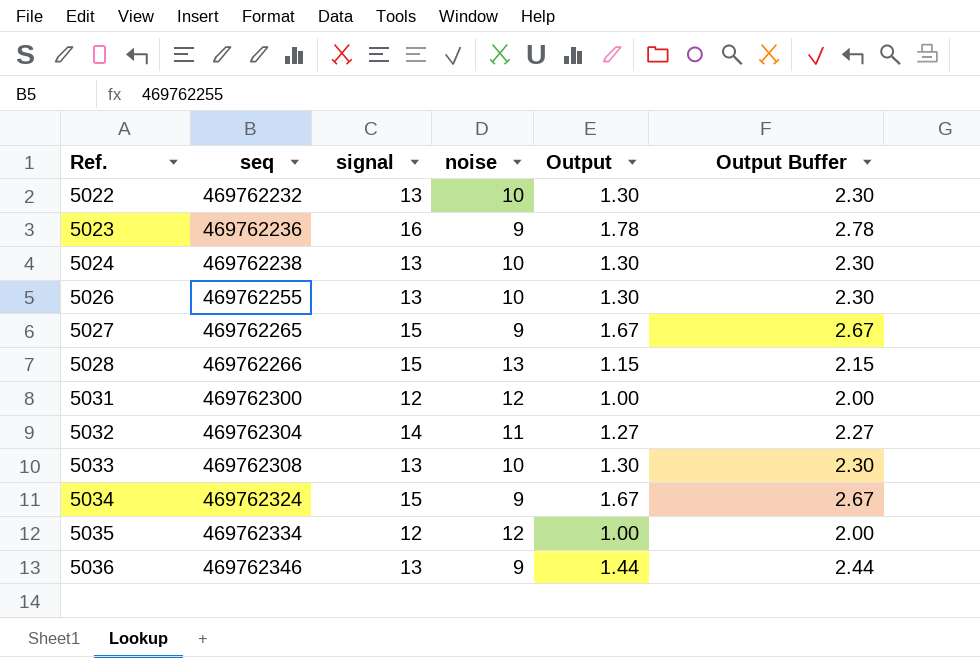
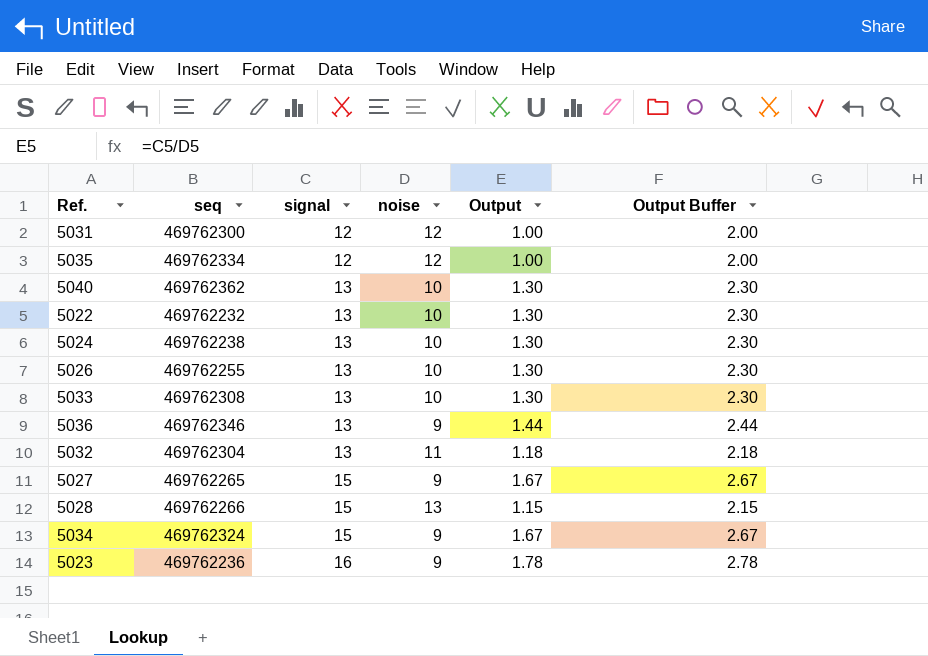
row order: Ref. ascending -> signal ascending
row 5040: none -> 469762362 | 13 | 10 | 1.30 | 2.30
5032 | signal: 14 -> 13
5032 | Output: 1.27 -> 1.18
5032 | Output Buffer: 2.27 -> 2.18

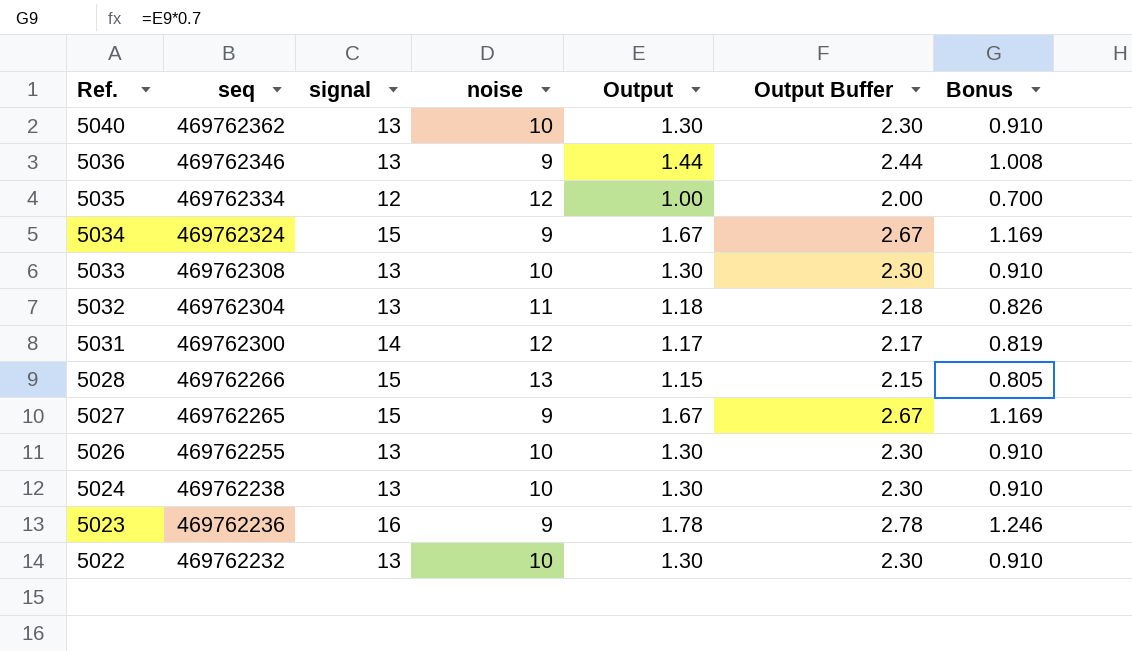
row order: signal ascending -> Ref. descending
column Bonus | formula: none -> [Output] * 0.7
5031 | signal: 12 -> 14
5031 | Output: 1.00 -> 1.17
5031 | Output Buffer: 2.00 -> 2.17

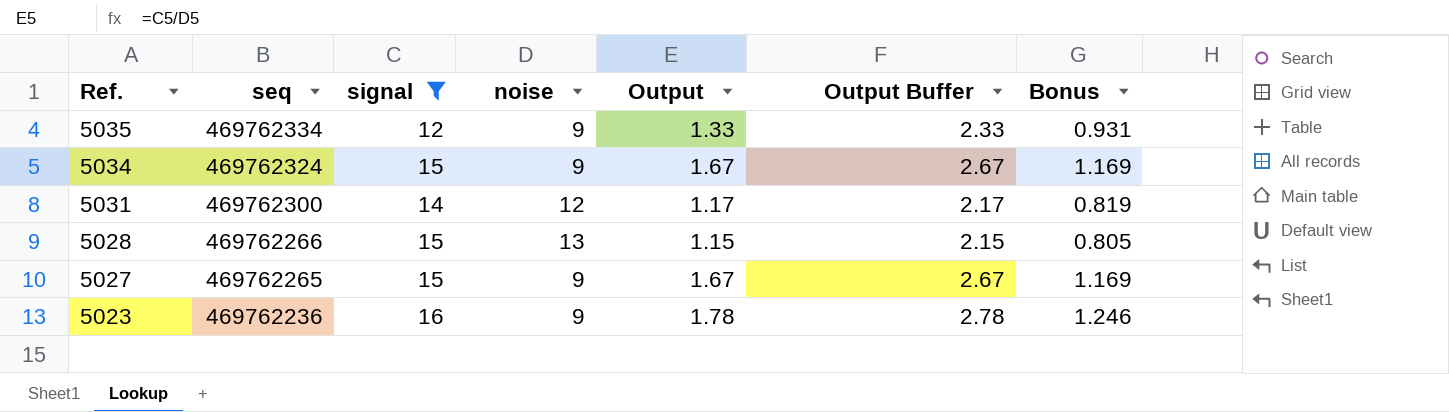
filter: none -> signal != 13
5035 | noise: 12 -> 9
5035 | Output: 1.00 -> 1.33
5035 | Output Buffer: 2.00 -> 2.33
5035 | Bonus: 0.700 -> 0.931

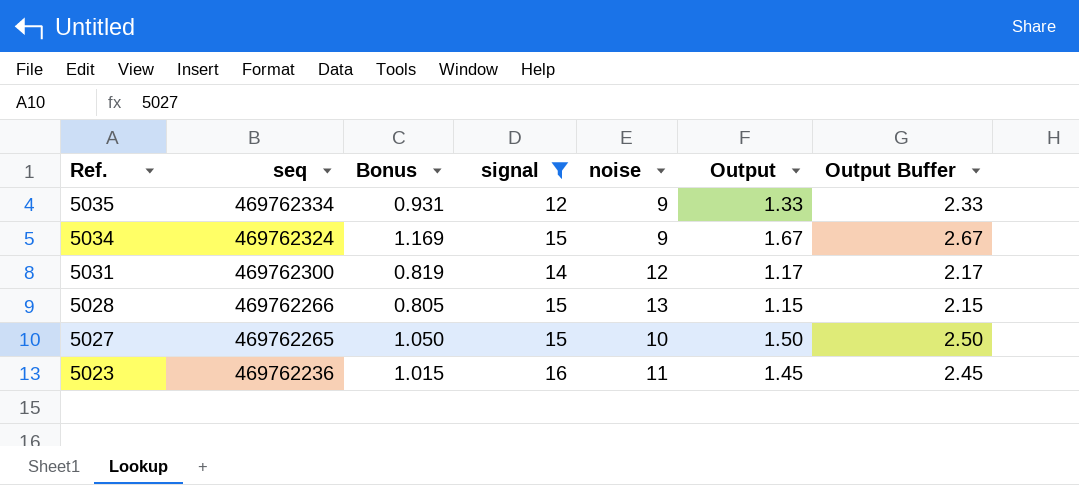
column Bonus | position: 7 -> 3
5027 | Bonus: 1.169 -> 1.050
5027 | noise: 9 -> 10
5027 | Output: 1.67 -> 1.50
5027 | Output Buffer: 2.67 -> 2.50
5023 | Bonus: 1.246 -> 1.015
5023 | noise: 9 -> 11
5023 | Output: 1.78 -> 1.45
5023 | Output Buffer: 2.78 -> 2.45

